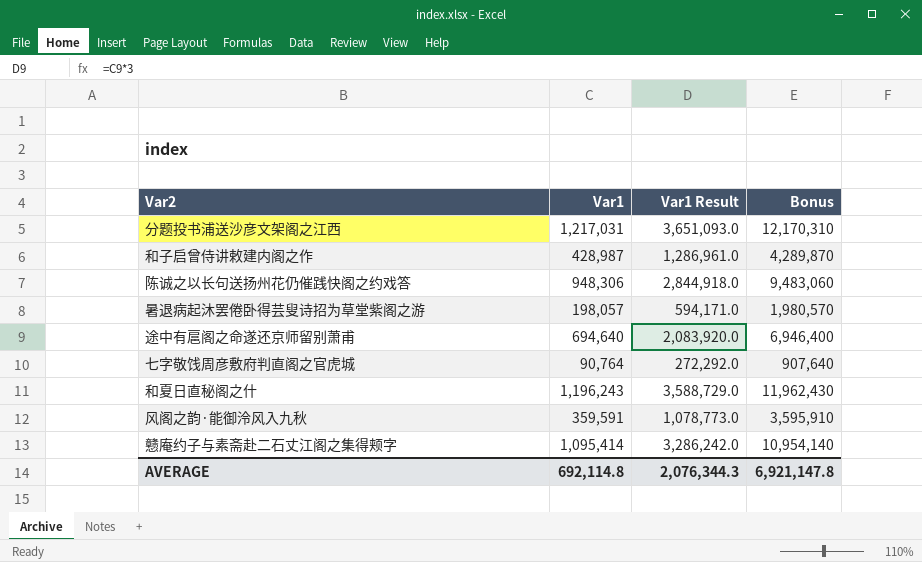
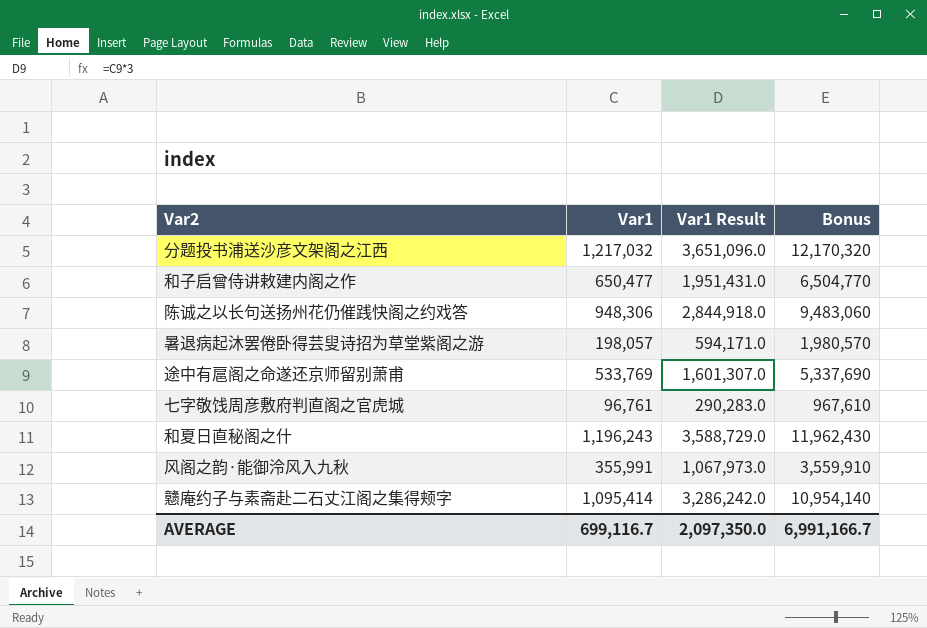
分题投书浦送沙彦文架阁之江西 | Var1: 1,217,031 -> 1,217,032
分题投书浦送沙彦文架阁之江西 | Var1 Result: 3,651,093.0 -> 3,651,096.0
分题投书浦送沙彦文架阁之江西 | Bonus: 12,170,310 -> 12,170,320
和子启曾侍讲敕建内阁之作 | Var1: 428,987 -> 650,477
和子启曾侍讲敕建内阁之作 | Var1 Result: 1,286,961.0 -> 1,951,431.0
和子启曾侍讲敕建内阁之作 | Bonus: 4,289,870 -> 6,504,770
途中有扈阁之命遂还京师留别萧甫 | Var1: 694,640 -> 533,769
途中有扈阁之命遂还京师留别萧甫 | Var1 Result: 2,083,920.0 -> 1,601,307.0
途中有扈阁之命遂还京师留别萧甫 | Bonus: 6,946,400 -> 5,337,690
七字敬饯周彦敷府判直阁之官虎城 | Var1: 90,764 -> 96,761
七字敬饯周彦敷府判直阁之官虎城 | Var1 Result: 272,292.0 -> 290,283.0
七字敬饯周彦敷府判直阁之官虎城 | Bonus: 907,640 -> 967,610
风阁之韵·能御泠风入九秋 | Var1: 359,591 -> 355,991
风阁之韵·能御泠风入九秋 | Var1 Result: 1,078,773.0 -> 1,067,973.0
风阁之韵·能御泠风入九秋 | Bonus: 3,595,910 -> 3,559,910
AVERAGE | Var1: 692,114.8 -> 699,116.7
AVERAGE | Var1 Result: 2,076,344.3 -> 2,097,350.0
AVERAGE | Bonus: 6,921,147.8 -> 6,991,166.7

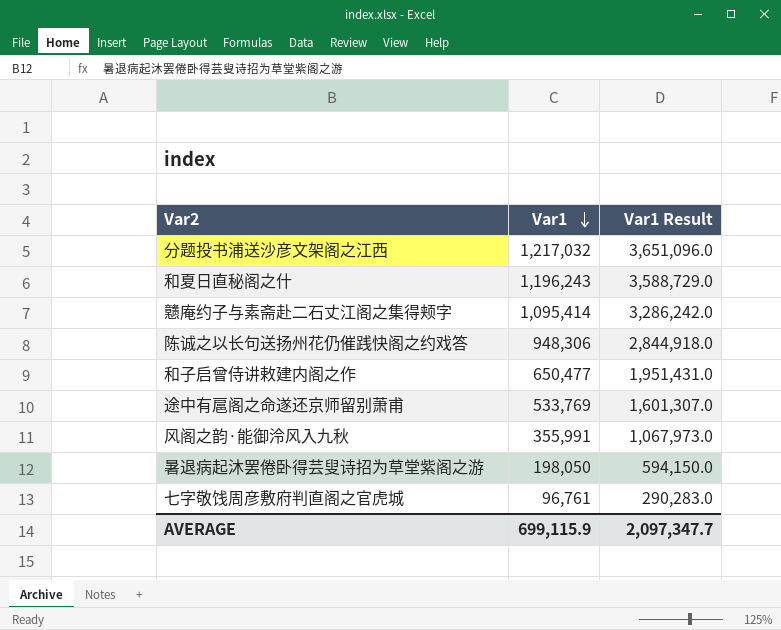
row order: none -> Var1 descending
column Bonus | formula: [Var1] * 10 -> none
暑退病起沐罢倦卧得芸叟诗招为草堂紫阁之游 | Var1: 198,057 -> 198,050
暑退病起沐罢倦卧得芸叟诗招为草堂紫阁之游 | Var1 Result: 594,171.0 -> 594,150.0
AVERAGE | Var1: 699,116.7 -> 699,115.9
AVERAGE | Var1 Result: 2,097,350.0 -> 2,097,347.7

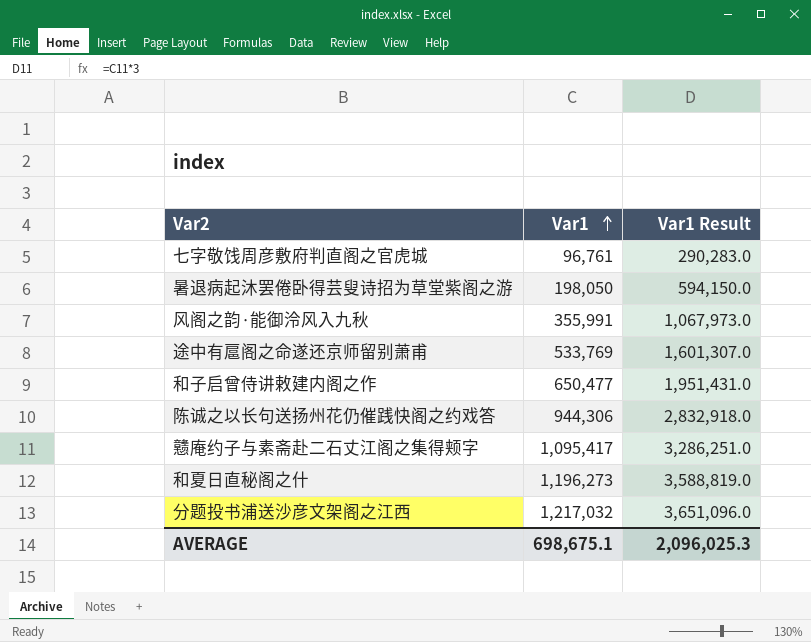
row order: Var1 descending -> Var1 ascending
陈诚之以长句送扬州花仍催践快阁之约戏答 | Var1: 948,306 -> 944,306
陈诚之以长句送扬州花仍催践快阁之约戏答 | Var1 Result: 2,844,918.0 -> 2,832,918.0
戆庵约子与素斋赴二石丈江阁之集得颊字 | Var1: 1,095,414 -> 1,095,417
戆庵约子与素斋赴二石丈江阁之集得颊字 | Var1 Result: 3,286,242.0 -> 3,286,251.0
和夏日直秘阁之什 | Var1: 1,196,243 -> 1,196,273
和夏日直秘阁之什 | Var1 Result: 3,588,729.0 -> 3,588,819.0
AVERAGE | Var1: 699,115.9 -> 698,675.1
AVERAGE | Var1 Result: 2,097,347.7 -> 2,096,025.3

